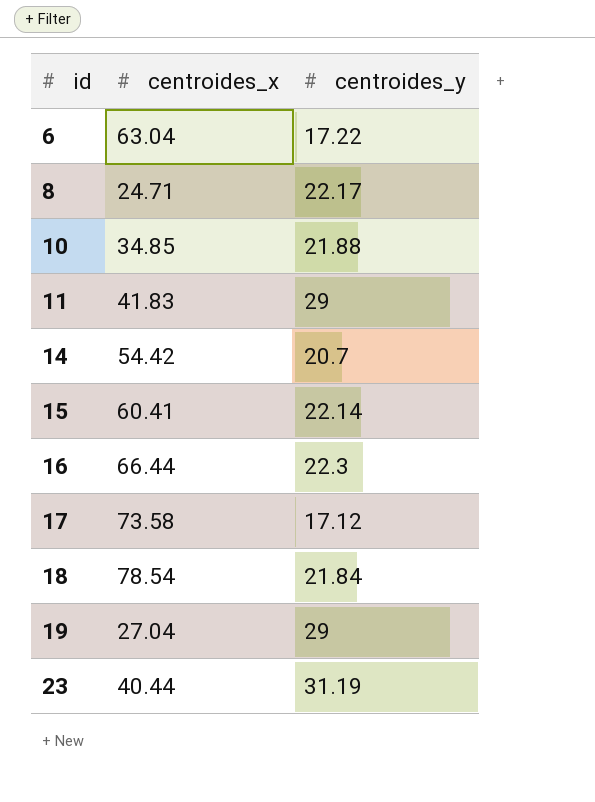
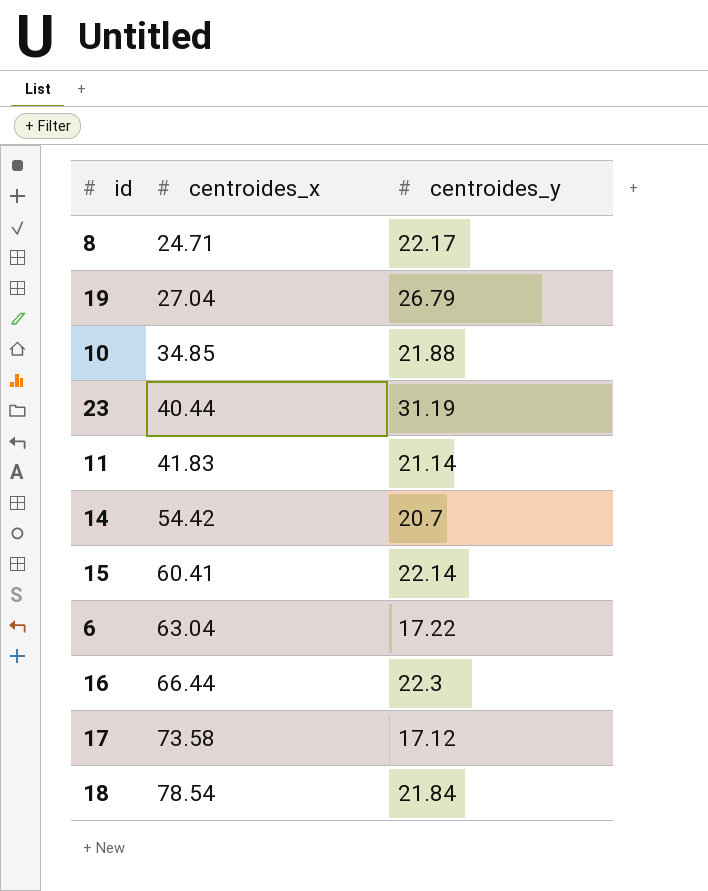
row order: id ascending -> centroides_x ascending
19 | centroides_y: 29 -> 26.79
11 | centroides_y: 29 -> 21.14

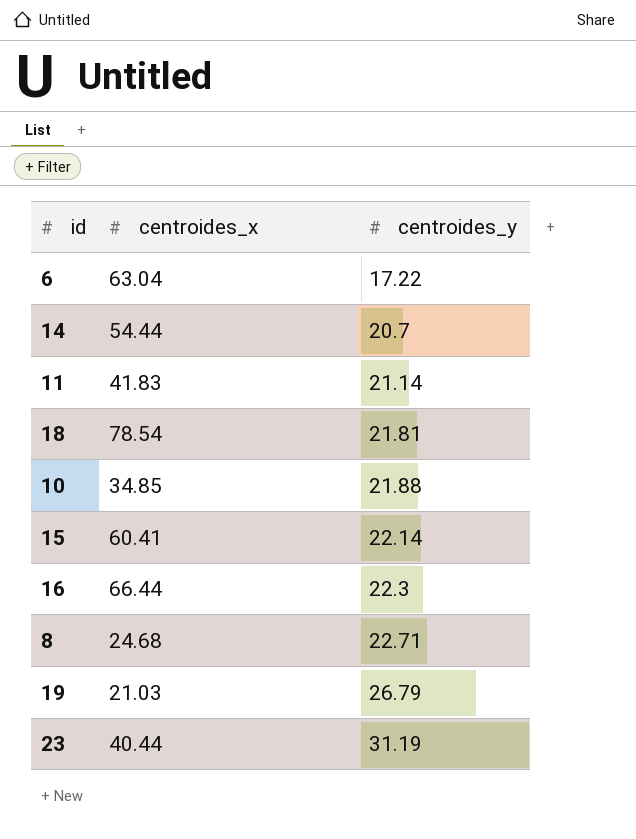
row order: centroides_x ascending -> centroides_y ascending
row 17: 73.58 | 17.12 -> none
14 | centroides_x: 54.42 -> 54.44
18 | centroides_y: 21.84 -> 21.81
8 | centroides_x: 24.71 -> 24.68
8 | centroides_y: 22.17 -> 22.71
19 | centroides_x: 27.04 -> 21.03

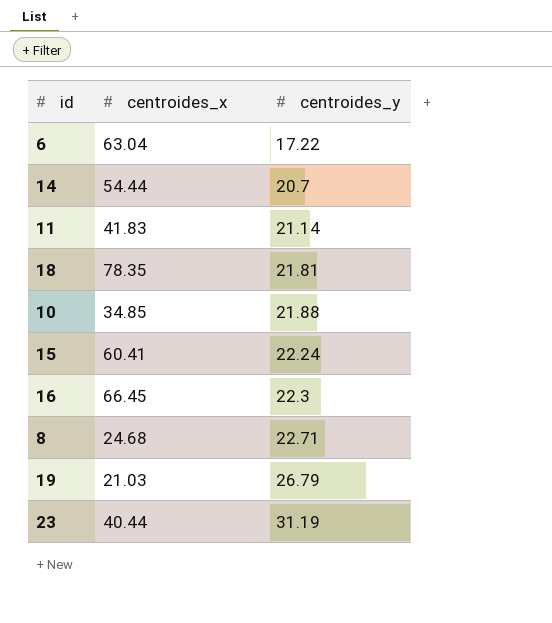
18 | centroides_x: 78.54 -> 78.35
15 | centroides_y: 22.14 -> 22.24
16 | centroides_x: 66.44 -> 66.45

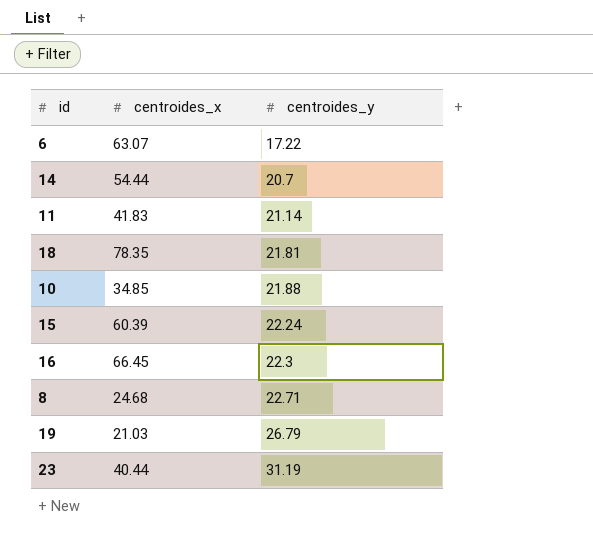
6 | centroides_x: 63.04 -> 63.07
15 | centroides_x: 60.41 -> 60.39

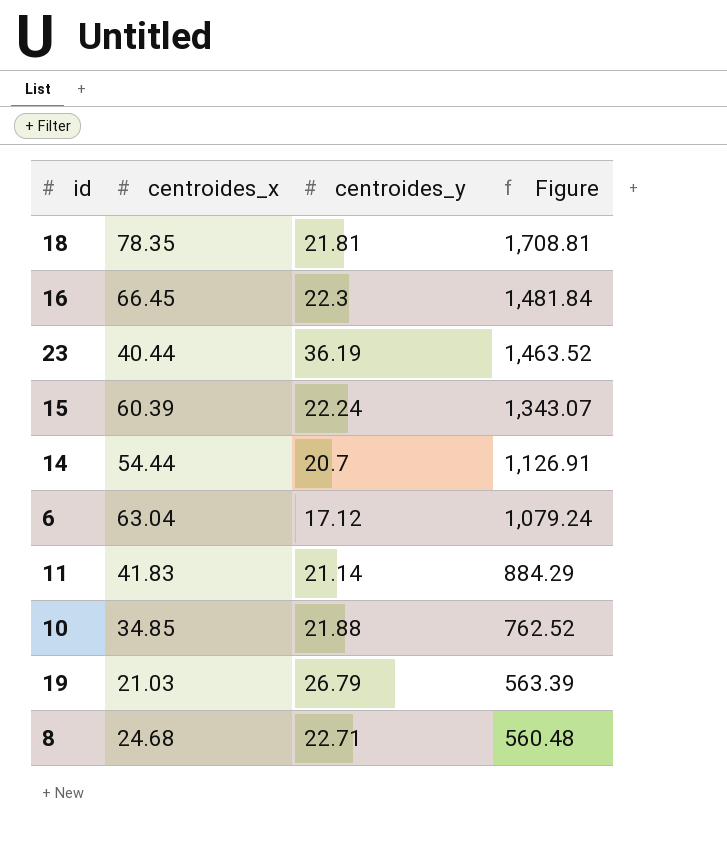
row order: centroides_y ascending -> Figure descending
column Figure | formula: none -> [centroides_x] * [centroides_y]
23 | centroides_y: 31.19 -> 36.19
6 | centroides_x: 63.07 -> 63.04
6 | centroides_y: 17.22 -> 17.12

